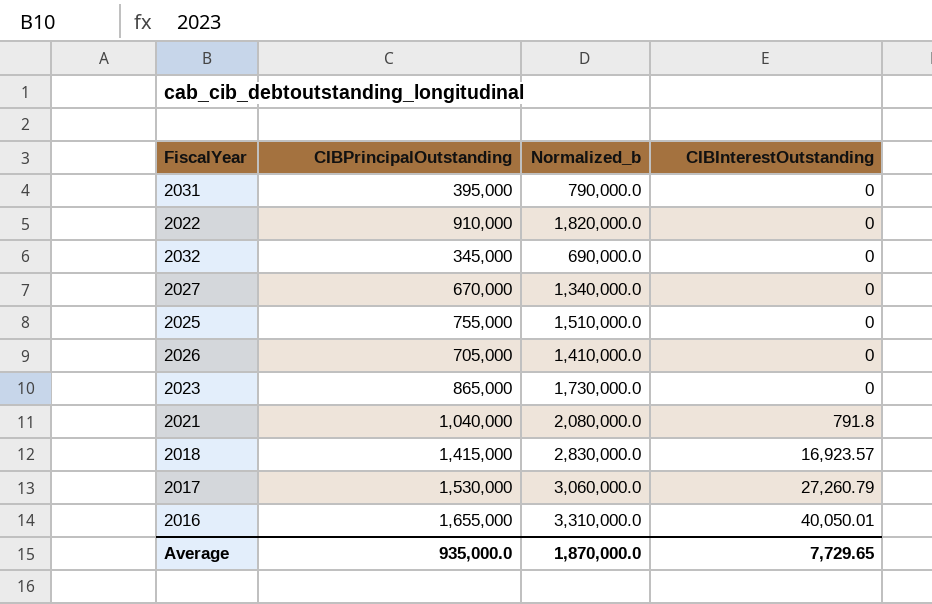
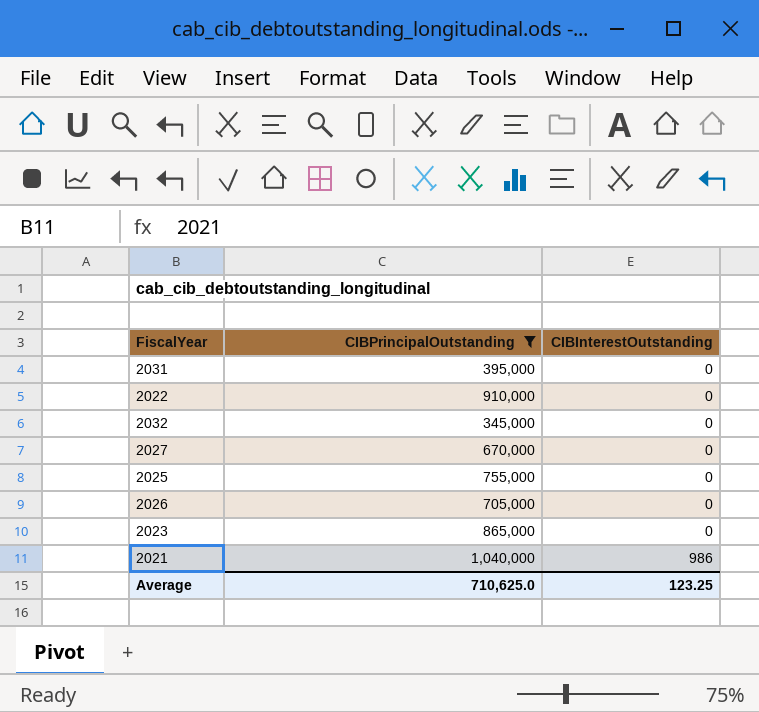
filter: none -> CIBPrincipalOutstanding <= 1,040,000
column Normalized_b | formula: [CIBPrincipalOutstanding] * 2 -> none
2021 | CIBInterestOutstanding: 791.8 -> 986
Average | CIBPrincipalOutstanding: 935,000.0 -> 710,625.0
Average | CIBInterestOutstanding: 7,729.65 -> 123.25

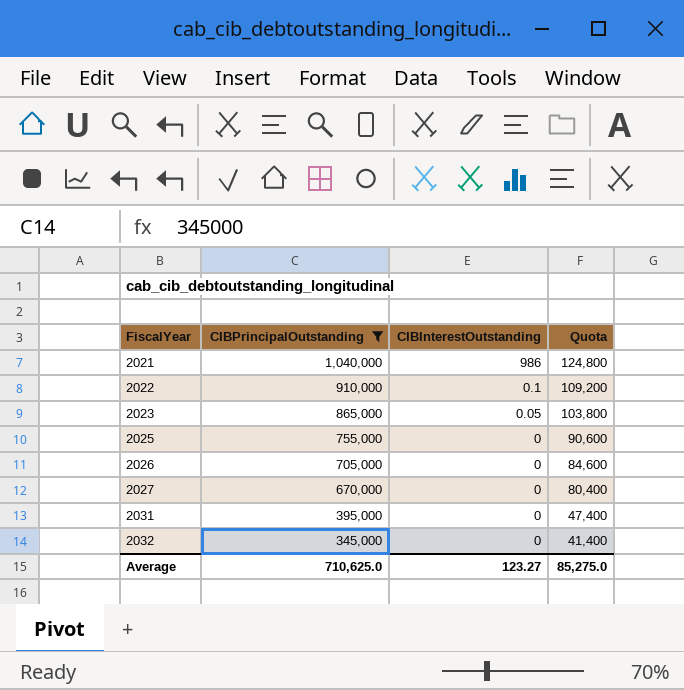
row order: CIBInterestOutstanding ascending -> FiscalYear ascending
column Quota | formula: none -> [CIBPrincipalOutstanding] * 0.12
2022 | CIBInterestOutstanding: 0 -> 0.1
2023 | CIBInterestOutstanding: 0 -> 0.05
Average | CIBInterestOutstanding: 123.25 -> 123.27

